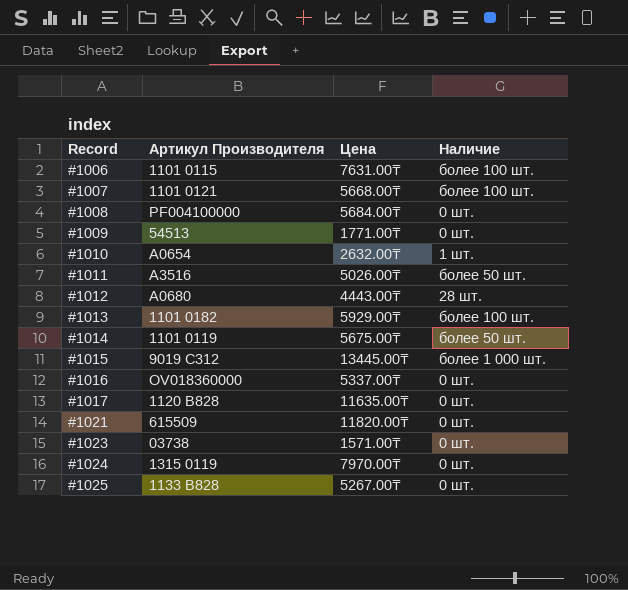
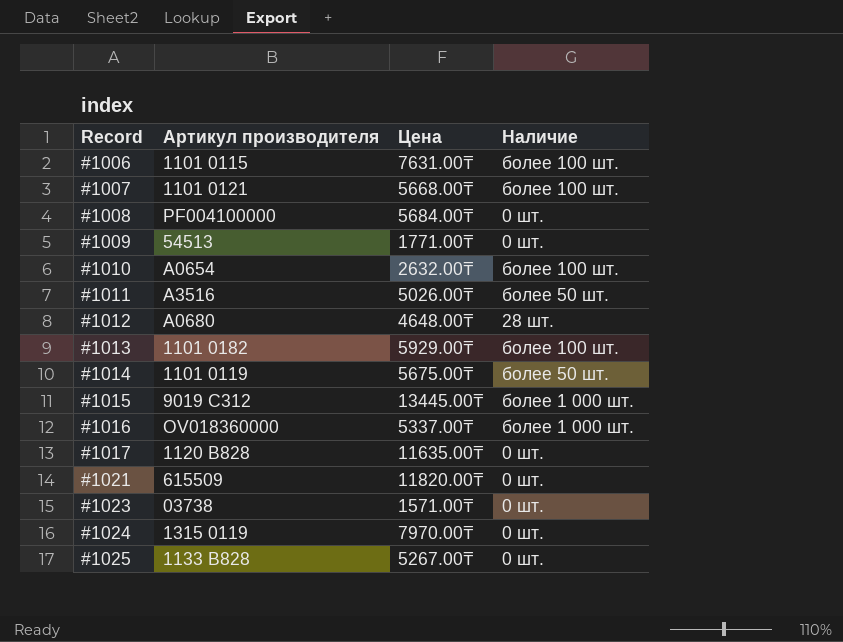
column name: Артикул Производителя -> Артикул производителя
#1010 | Наличие: 1 шт. -> более 100 шт.
#1012 | Цена: 4443.00₸ -> 4648.00₸
#1016 | Наличие: 0 шт. -> более 1 000 шт.

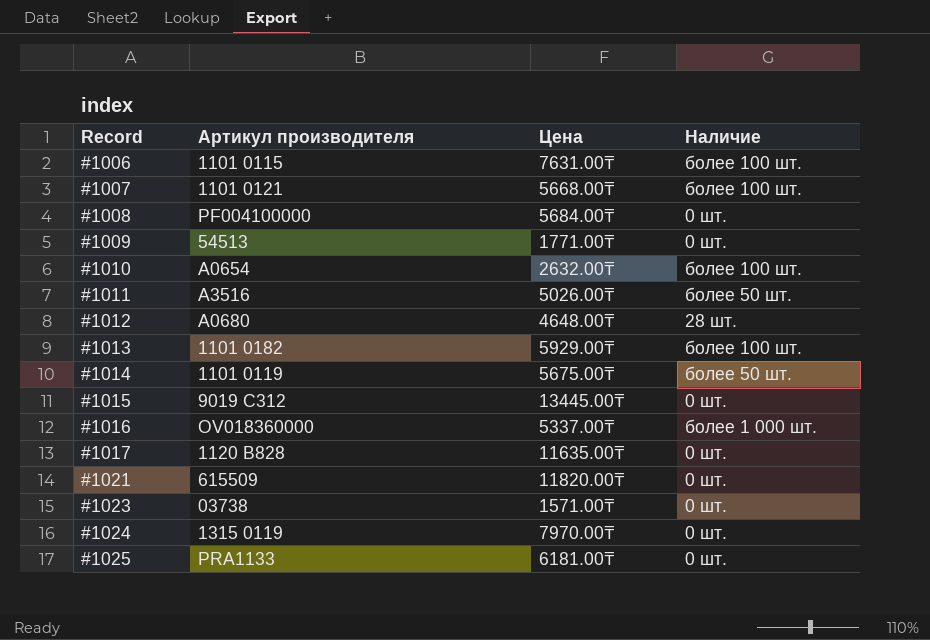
#1015 | Наличие: более 1 000 шт. -> 0 шт.
#1025 | Артикул производителя: 1133 B828 -> PRA1133
#1025 | Цена: 5267.00₸ -> 6181.00₸

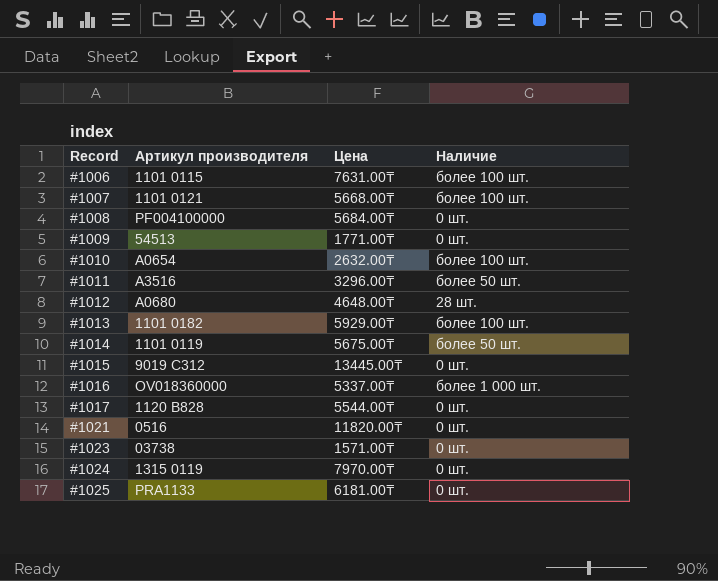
#1011 | Цена: 5026.00₸ -> 3296.00₸
#1017 | Цена: 11635.00₸ -> 5544.00₸
#1021 | Артикул производителя: 615509 -> 0516

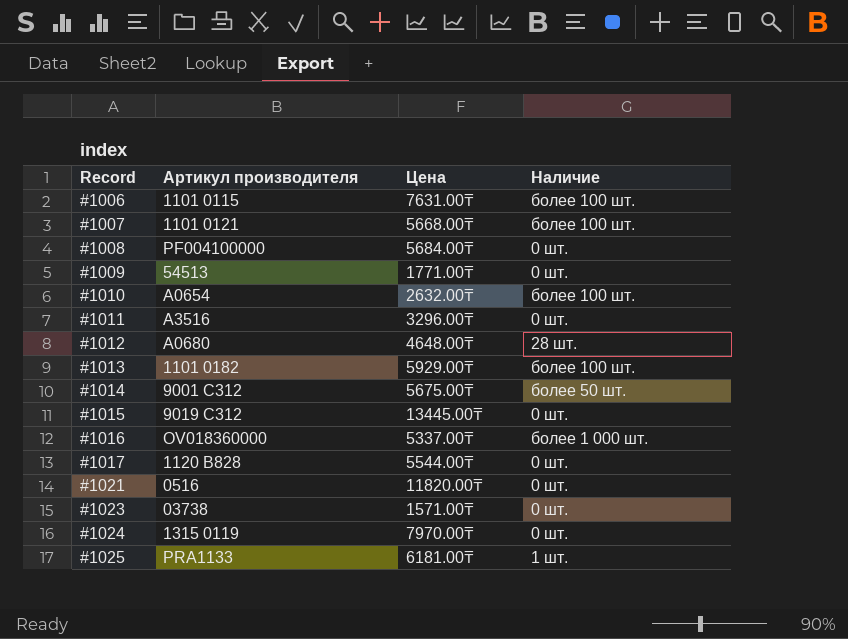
#1011 | Наличие: более 50 шт. -> 0 шт.
#1014 | Артикул производителя: 1101 0119 -> 9001 C312
#1025 | Наличие: 0 шт. -> 1 шт.

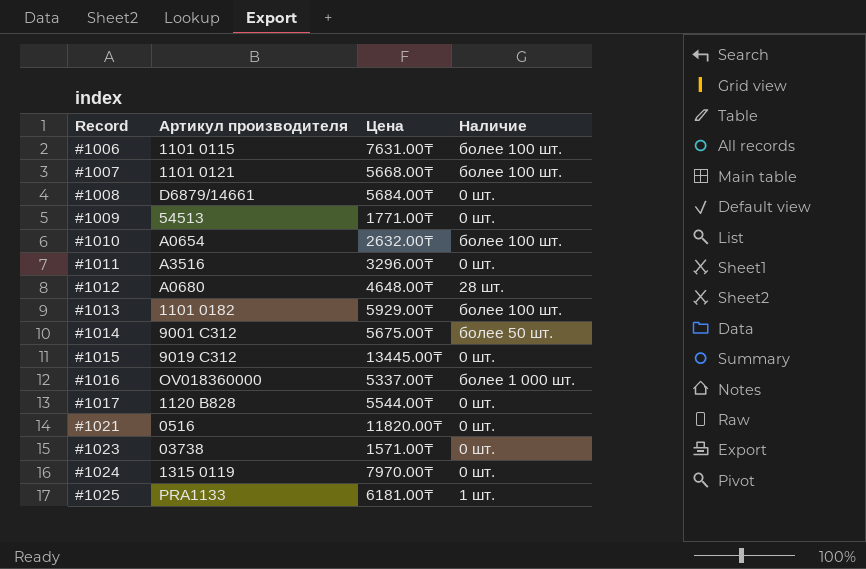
#1008 | Артикул производителя: PF004100000 -> D6879/14661

